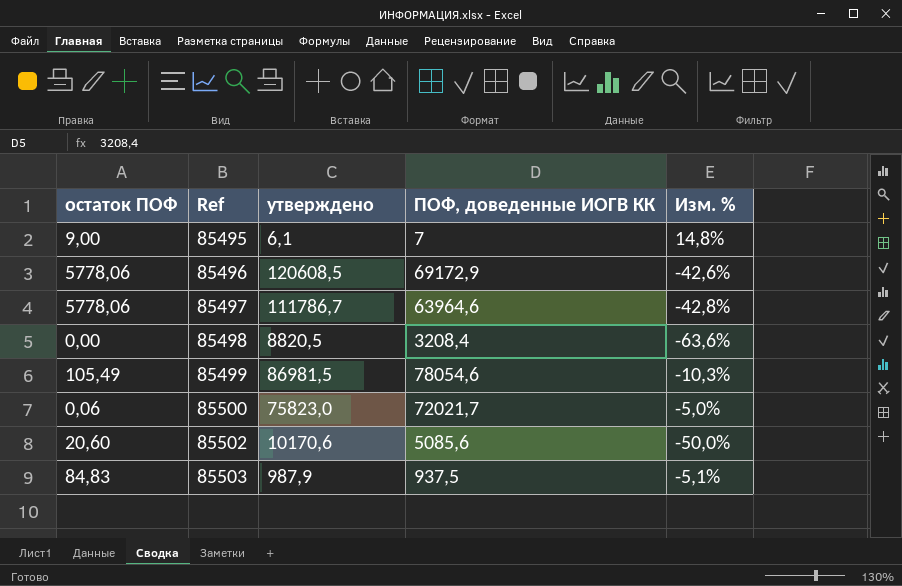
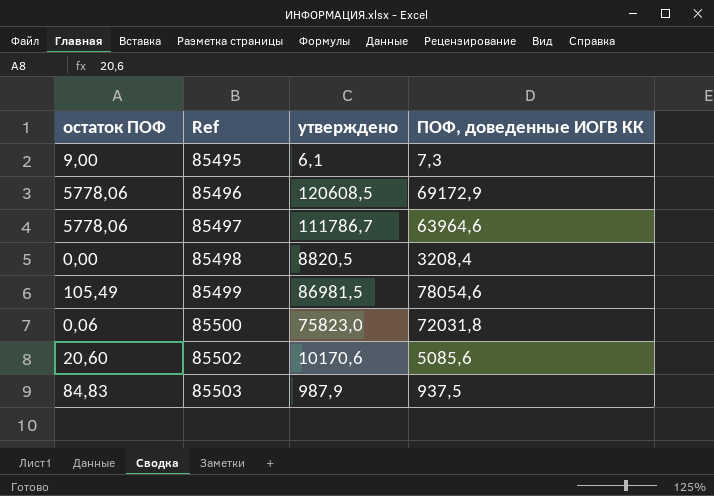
column Изм. % | formula: ([ПОФ, доведенные ИОГВ КК] - [утверждено]) / [утверждено] -> none
85495 | ПОФ, доведенные ИОГВ КК: 7 -> 7,3
85500 | ПОФ, доведенные ИОГВ КК: 72021,7 -> 72031,8

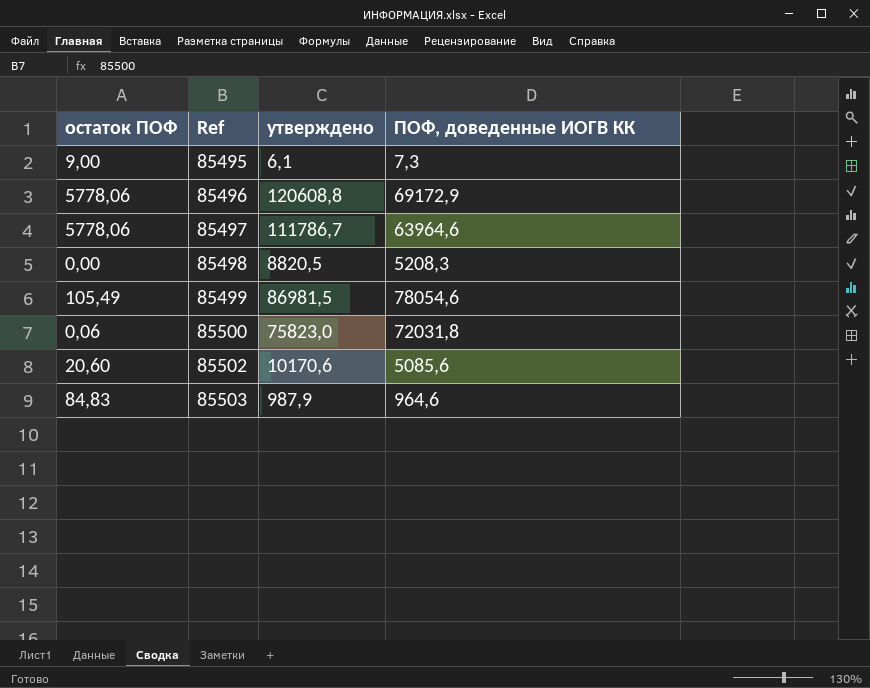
85496 | утверждено: 120608,5 -> 120608,8
85498 | ПОФ, доведенные ИОГВ КК: 3208,4 -> 5208,3
85503 | ПОФ, доведенные ИОГВ КК: 937,5 -> 964,6

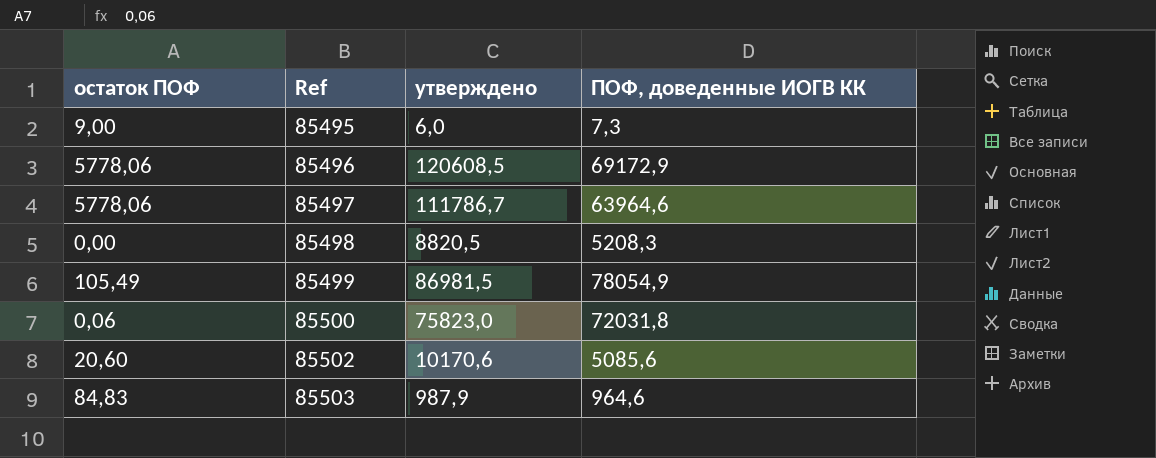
85495 | утверждено: 6,1 -> 6,0
85496 | утверждено: 120608,8 -> 120608,5
85499 | ПОФ, доведенные ИОГВ КК: 78054,6 -> 78054,9

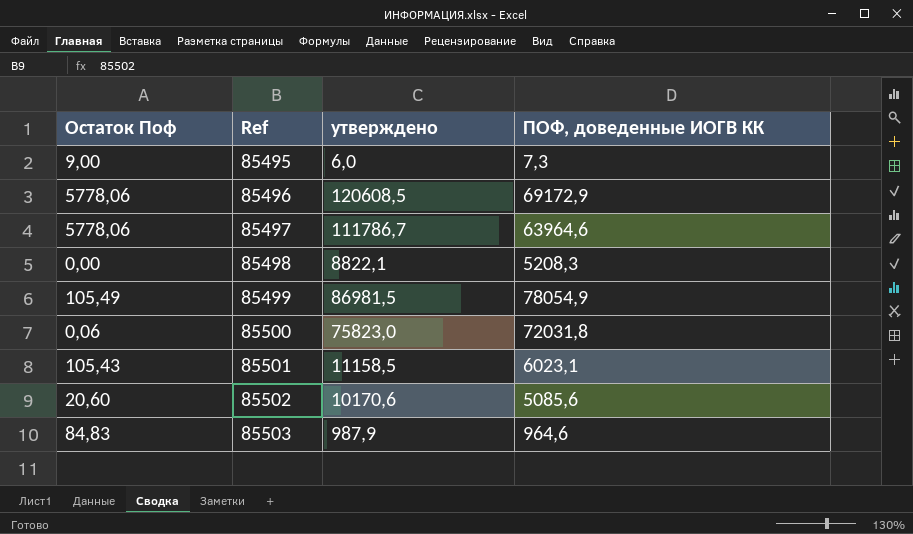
column name: остаток ПОФ -> Остаток Поф
85498 | утверждено: 8820,5 -> 8822,1
row 85501: none -> 105,43 | 11158,5 | 6023,1

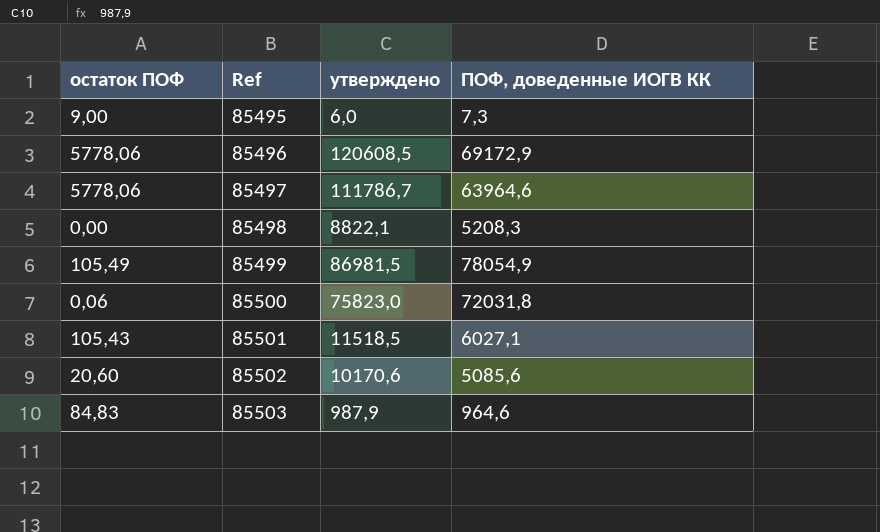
column name: Остаток Поф -> остаток ПОФ
85501 | утверждено: 11158,5 -> 11518,5
85501 | ПОФ, доведенные ИОГВ КК: 6023,1 -> 6027,1

